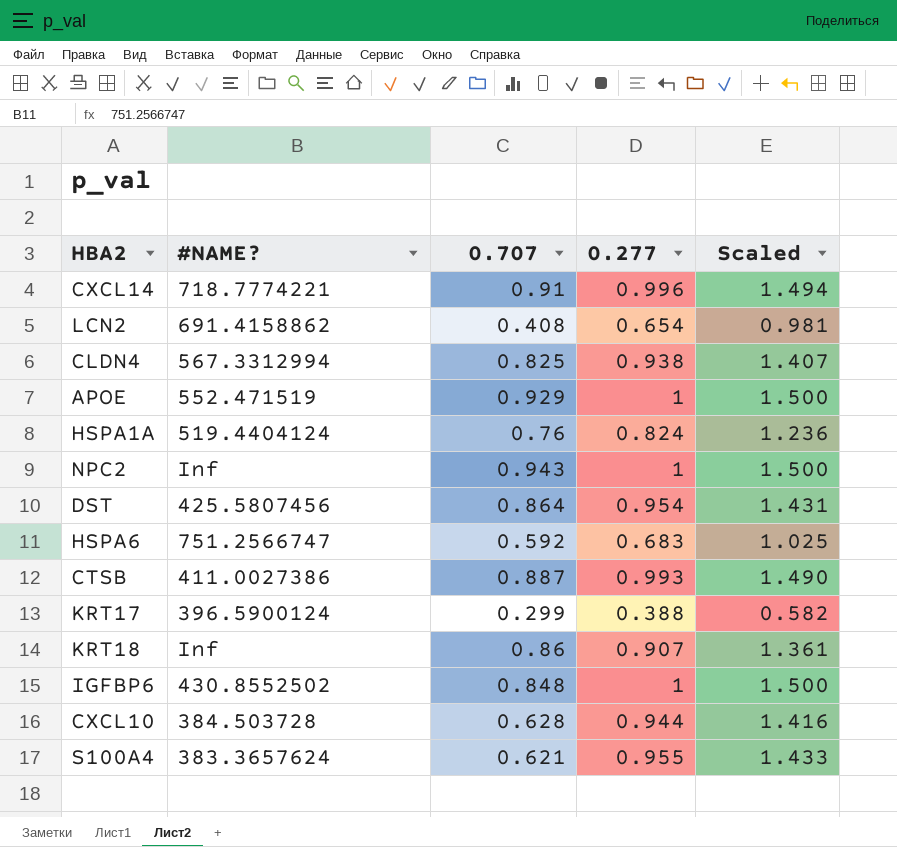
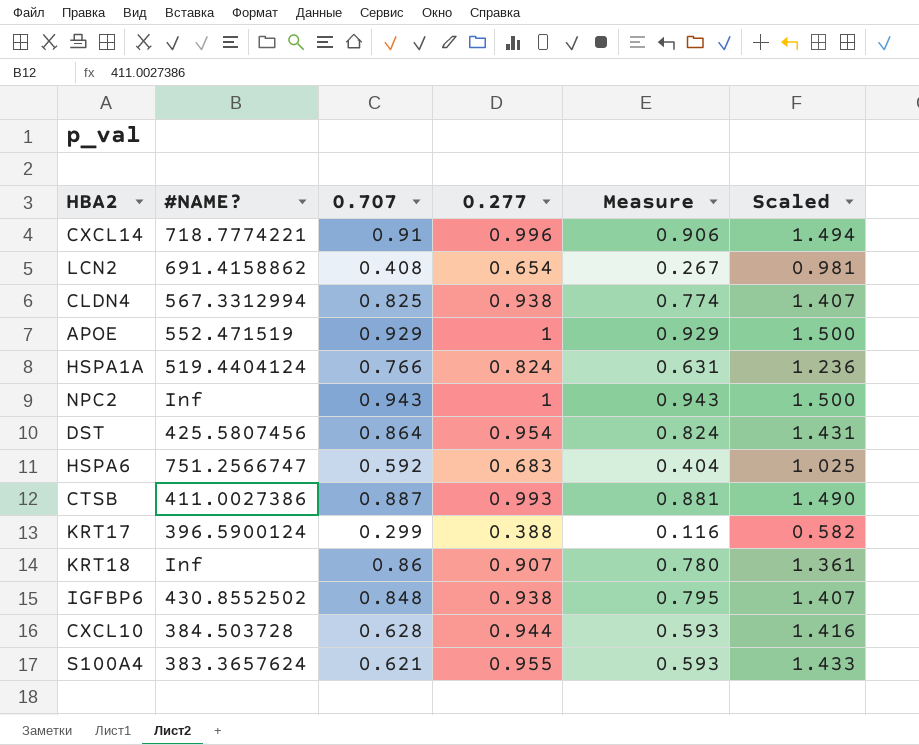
column Measure | formula: none -> [0.707] * [0.277]
HSPA1A | 0.707: 0.76 -> 0.766
IGFBP6 | 0.277: 1 -> 0.938
IGFBP6 | Scaled: 1.500 -> 1.407

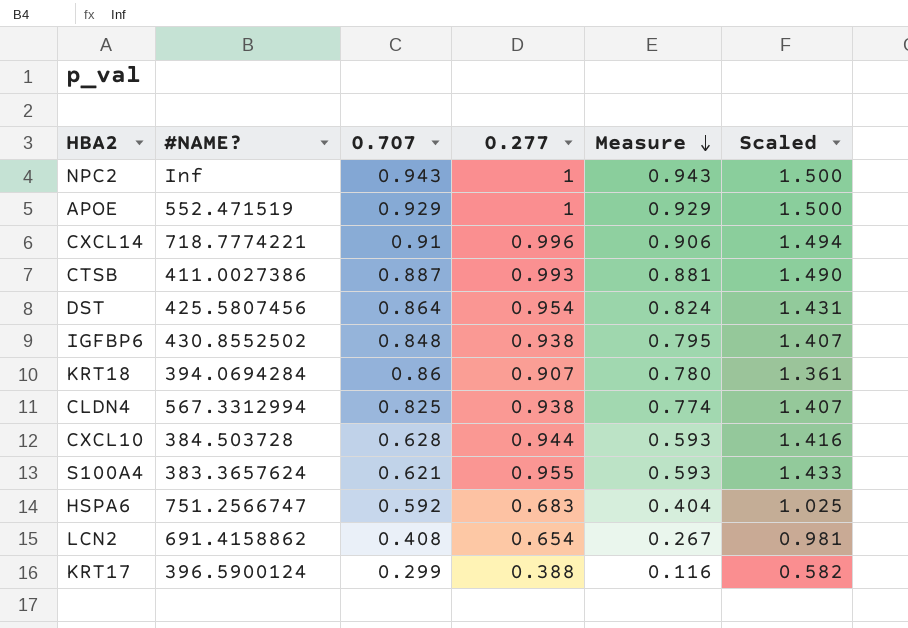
row order: none -> Measure descending
row HSPA1A: 519.4404124 | 0.766 | 0.824 | 0.631 | 1.236 -> none
KRT18 | #NAME?: Inf -> 394.0694284

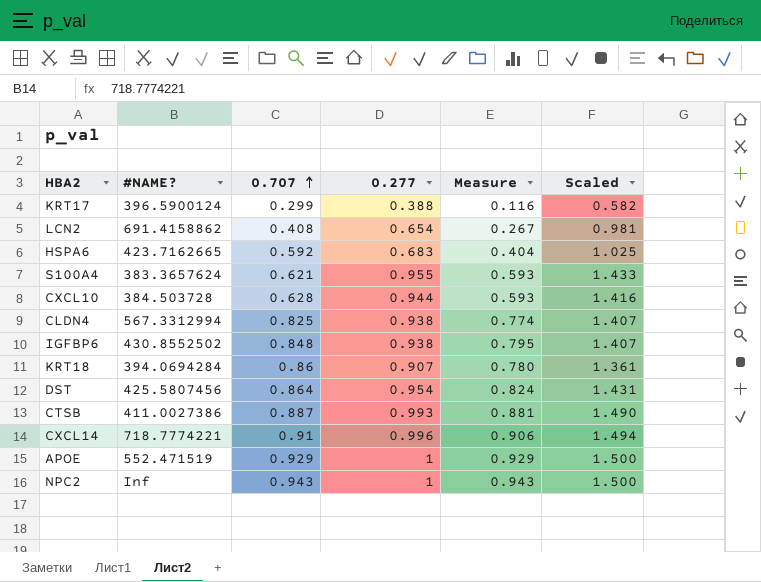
row order: Measure descending -> 0.707 ascending
HSPA6 | #NAME?: 751.2566747 -> 423.7162665

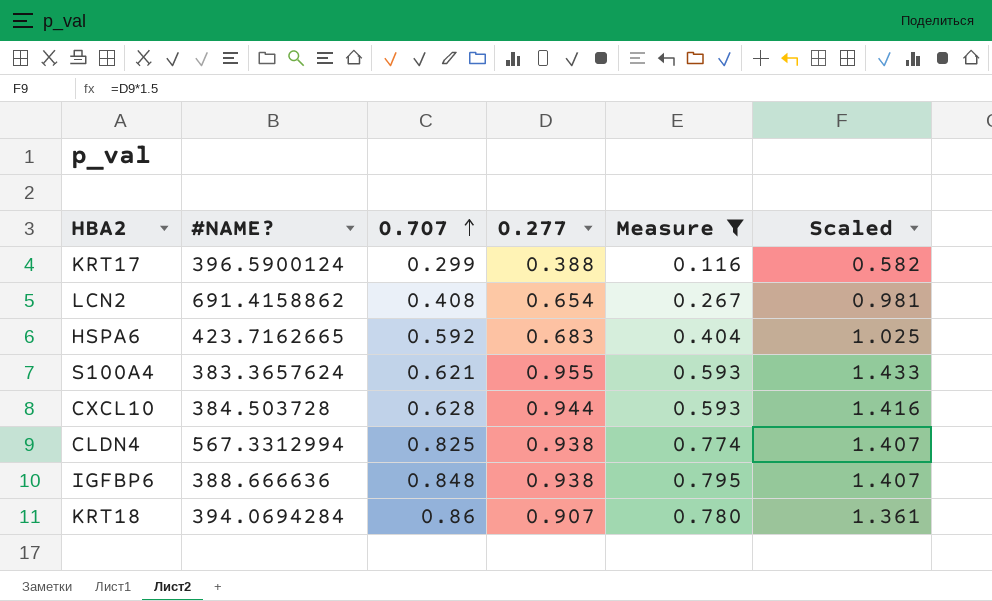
filter: none -> Measure <= 0.795
IGFBP6 | #NAME?: 430.8552502 -> 388.666636

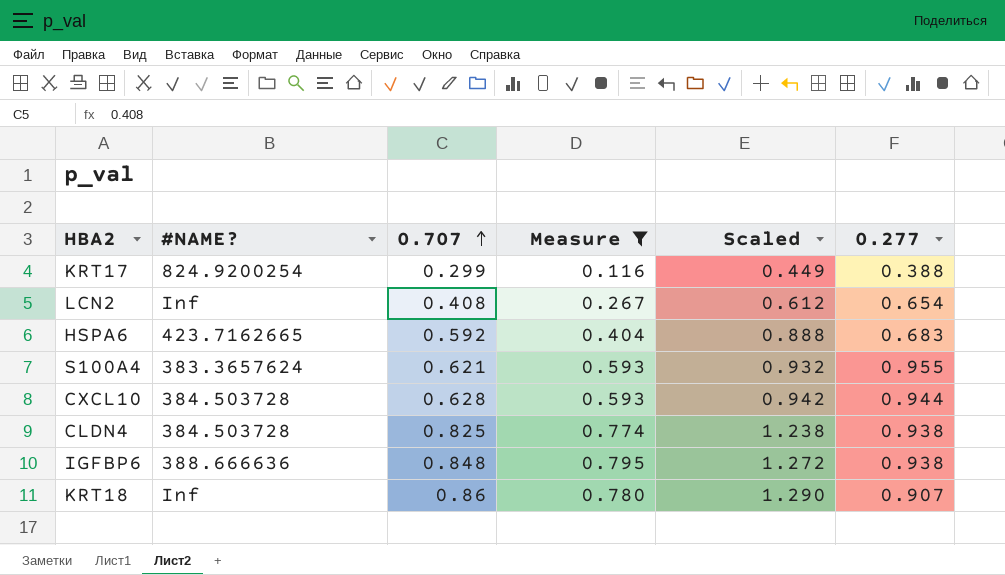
column Scaled | formula: [0.277] * 1.5 -> [0.707] * 1.5
column 0.277 | position: 4 -> 6
KRT17 | #NAME?: 396.5900124 -> 824.9200254
LCN2 | #NAME?: 691.4158862 -> Inf
CLDN4 | #NAME?: 567.3312994 -> 384.503728
KRT18 | #NAME?: 394.0694284 -> Inf

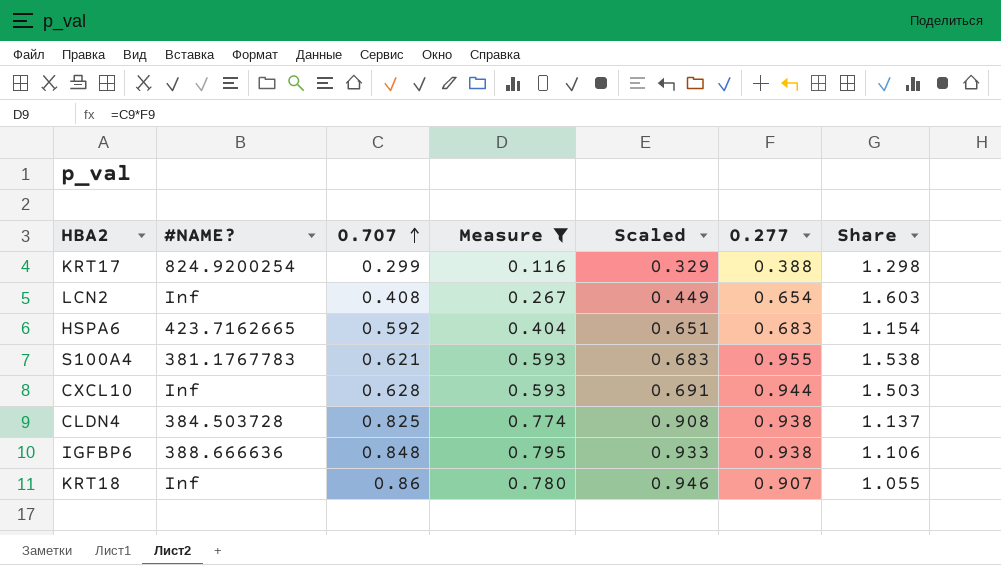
column Scaled | formula: [0.707] * 1.5 -> [0.707] * 1.1
column Share | formula: none -> [0.277] / [0.707]
S100A4 | #NAME?: 383.3657624 -> 381.1767783
CXCL10 | #NAME?: 384.503728 -> Inf

